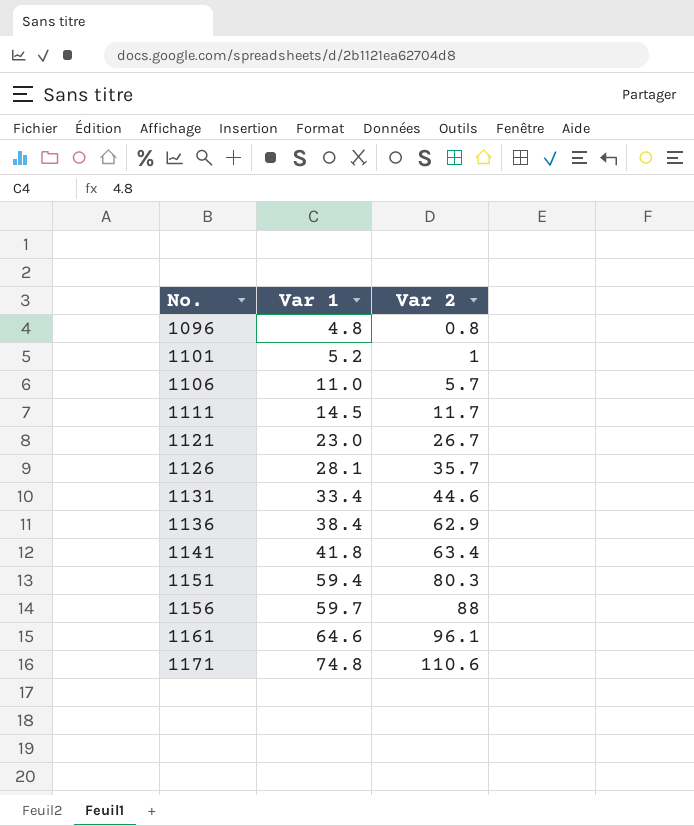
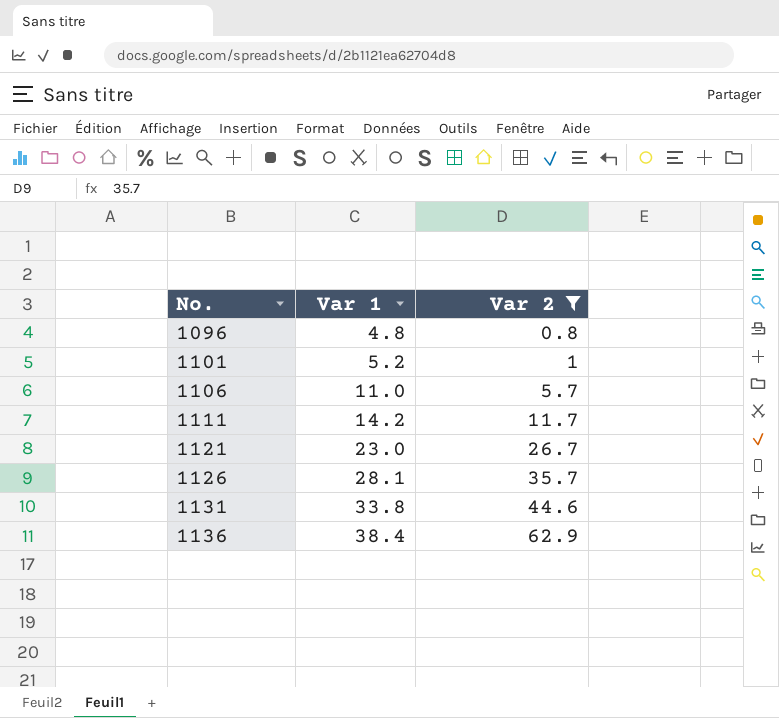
filter: none -> Var 2 <= 62.9
1111 | Var 1: 14.5 -> 14.2
1131 | Var 1: 33.4 -> 33.8

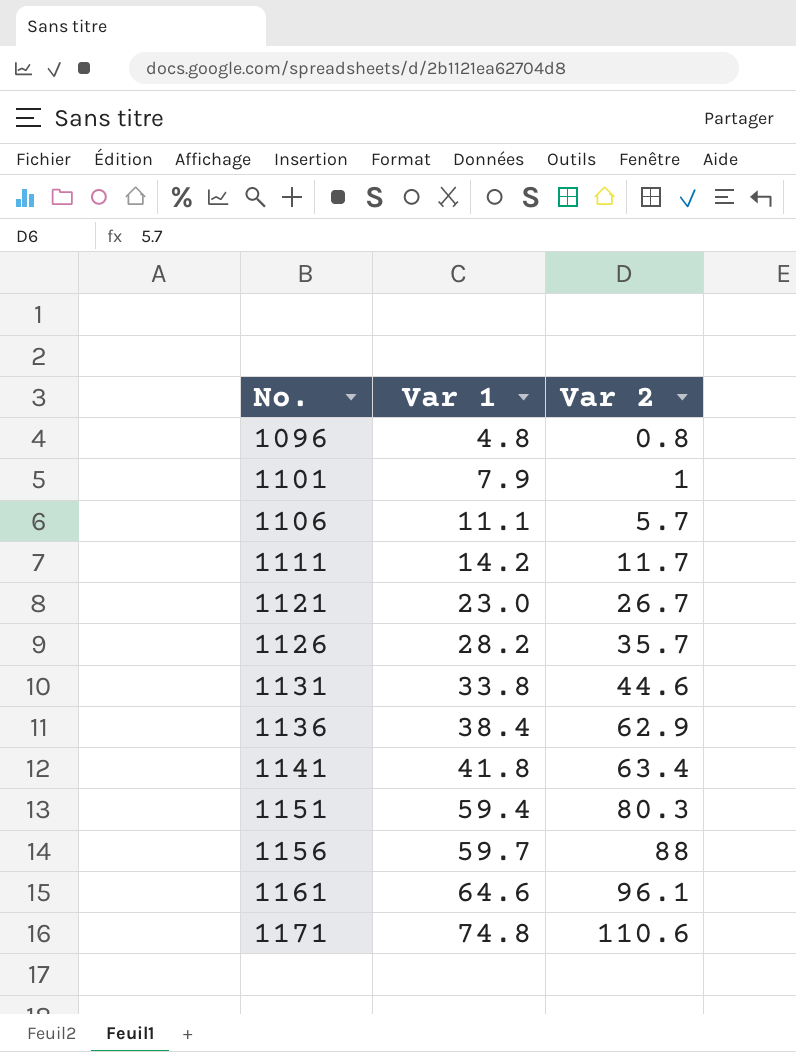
filter: Var 2 <= 62.9 -> none
1101 | Var 1: 5.2 -> 7.9
1106 | Var 1: 11.0 -> 11.1
1126 | Var 1: 28.1 -> 28.2

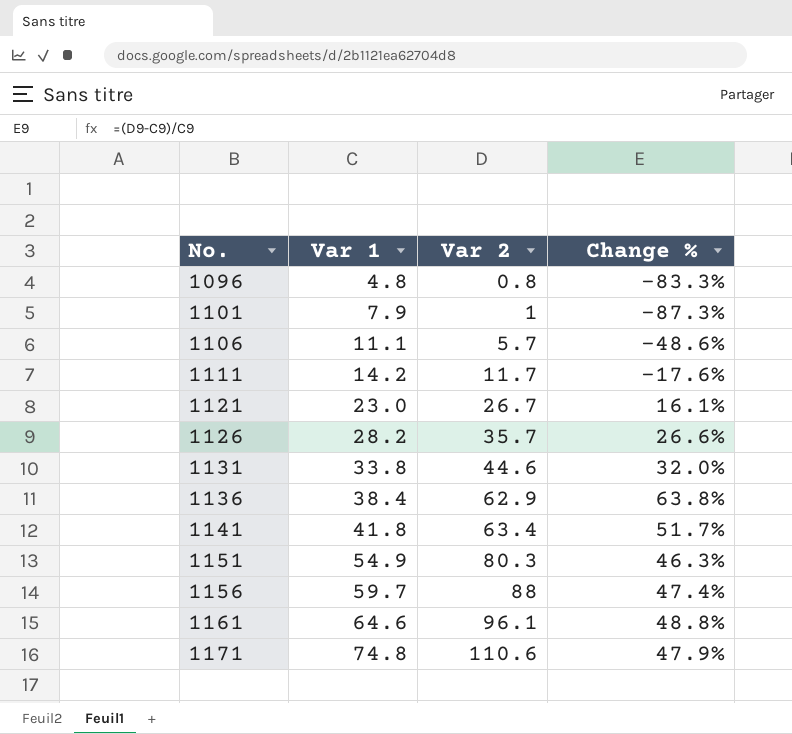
column Change % | formula: none -> ([Var 2] - [Var 1]) / [Var 1]
1151 | Var 1: 59.4 -> 54.9

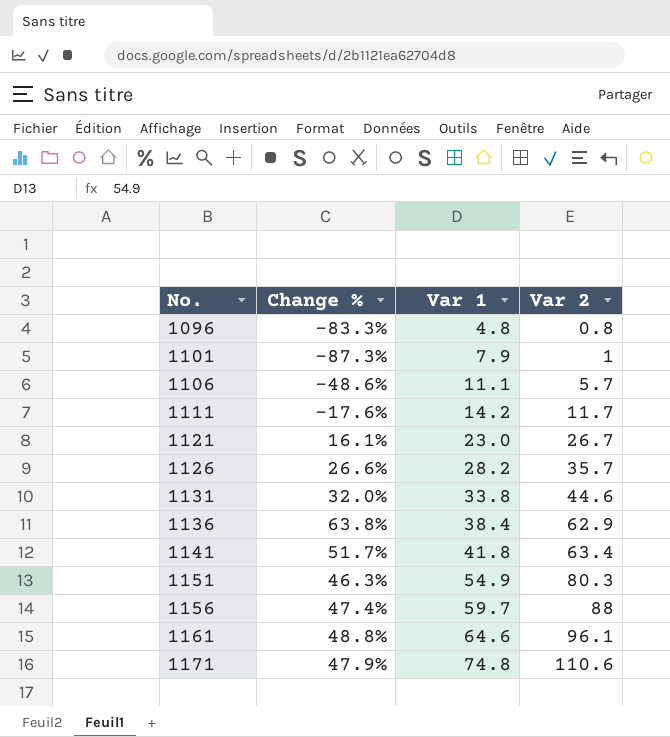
column Change % | position: 4 -> 2

